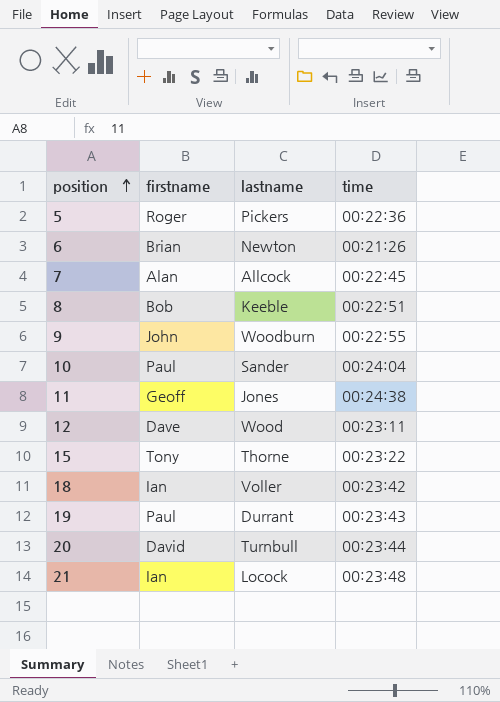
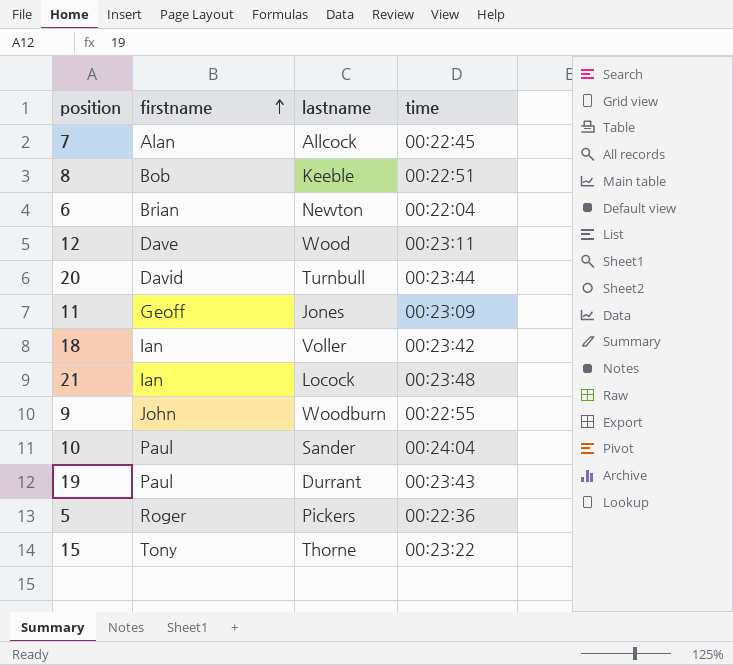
row order: position ascending -> firstname ascending
6 | time: 00:21:26 -> 00:22:04
11 | time: 00:24:38 -> 00:23:09

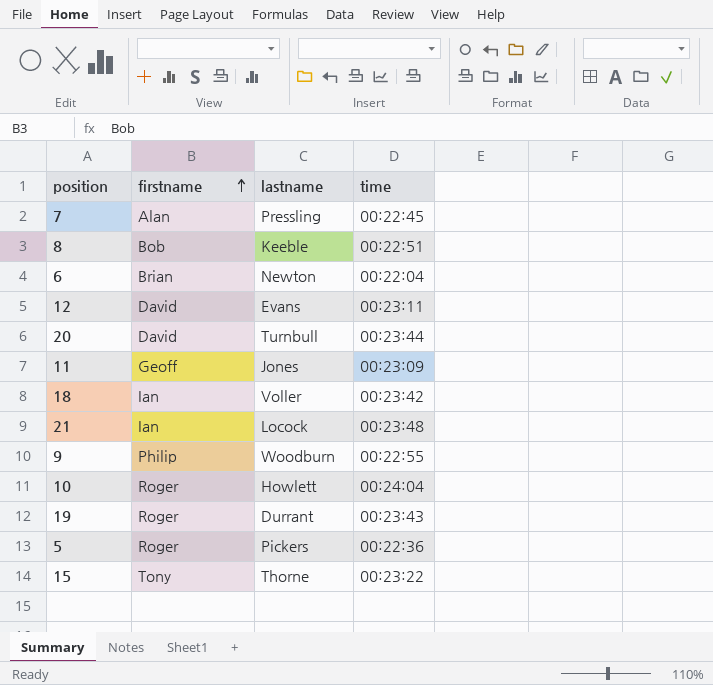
7 | lastname: Allcock -> Pressling
12 | firstname: Dave -> David
12 | lastname: Wood -> Evans
9 | firstname: John -> Philip
10 | firstname: Paul -> Roger
10 | lastname: Sander -> Howlett
19 | firstname: Paul -> Roger

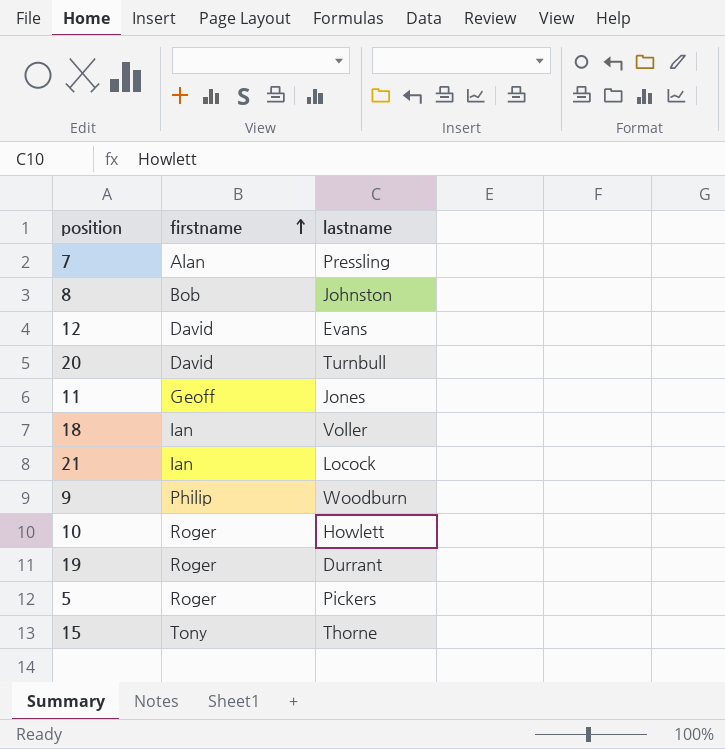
column time | position: 4 -> none
row 6: Brian | Newton | 00:22:04 -> none
8 | lastname: Keeble -> Johnston

